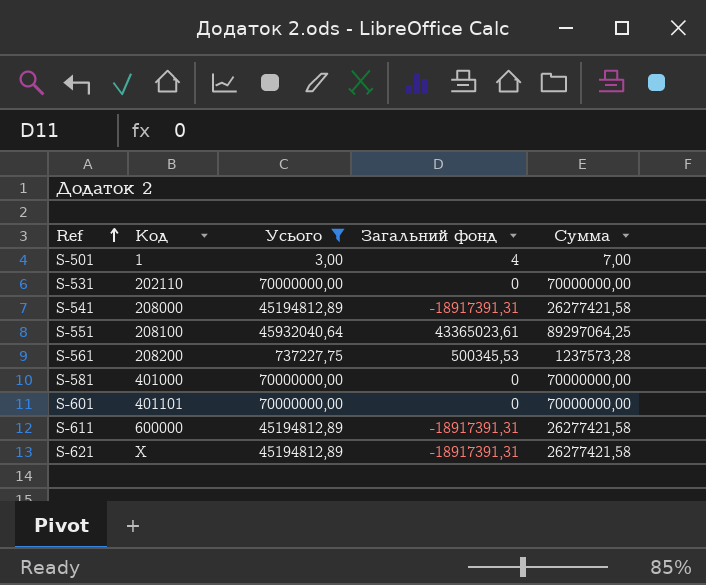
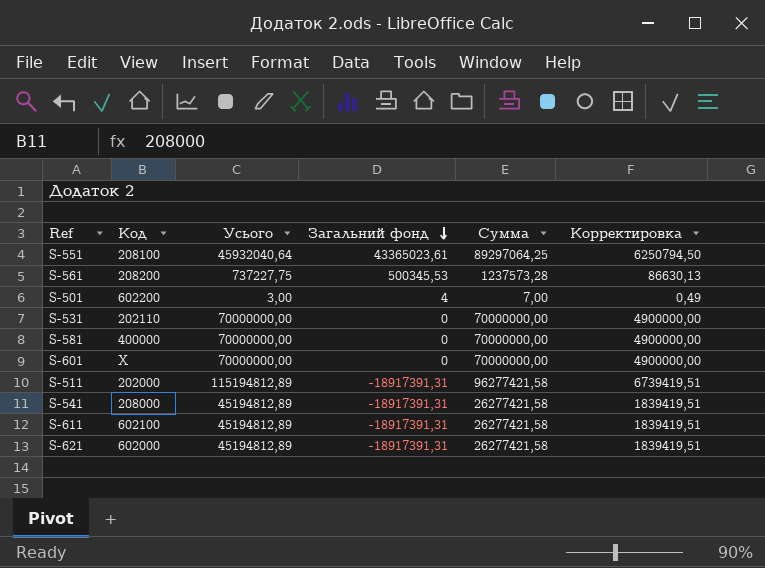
filter: Усього != 115194812,89 -> none
row order: Ref ascending -> Загальний фонд descending
column Корректировка | formula: none -> [Сумма] * 0,07
S-501 | Код: 1 -> 602200
S-581 | Код: 401000 -> 400000
S-601 | Код: 401101 -> X
S-611 | Код: 600000 -> 602100
S-621 | Код: X -> 602000

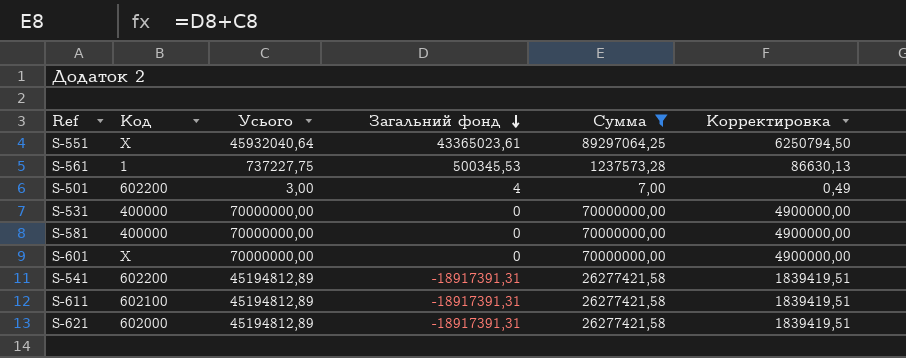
filter: none -> Сумма != 96277421,58
S-551 | Код: 208100 -> X
S-561 | Код: 208200 -> 1
S-531 | Код: 202110 -> 400000
S-541 | Код: 208000 -> 602200

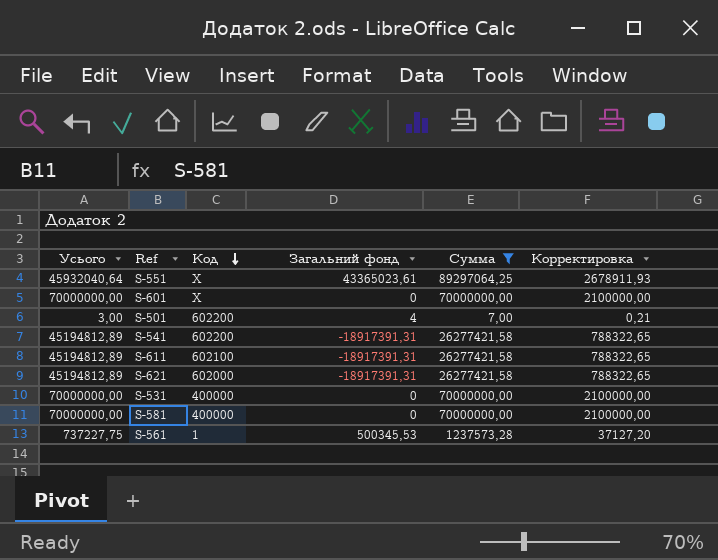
row order: Загальний фонд descending -> Код descending
column Усього | position: 3 -> 1
column Корректировка | formula: [Сумма] * 0,07 -> [Сумма] * 0,03

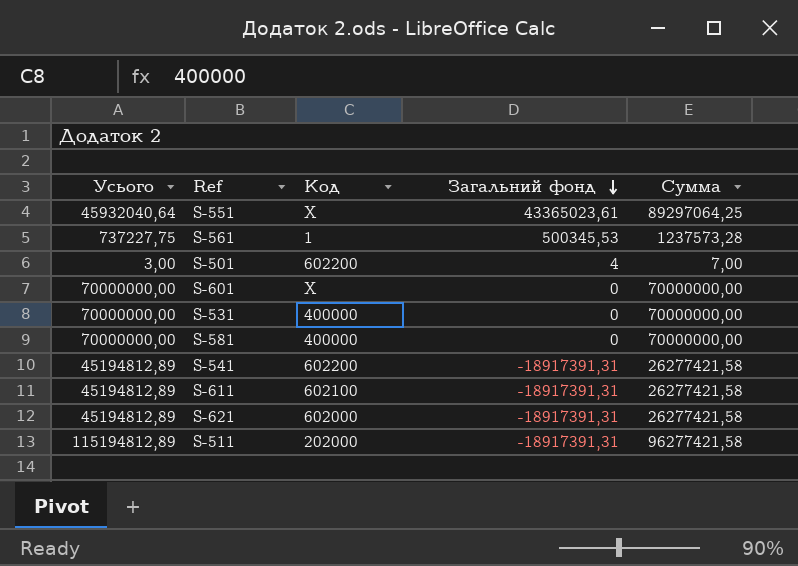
filter: Сумма != 96277421,58 -> none
row order: Код descending -> Загальний фонд descending
column Корректировка | formula: [Сумма] * 0,03 -> none

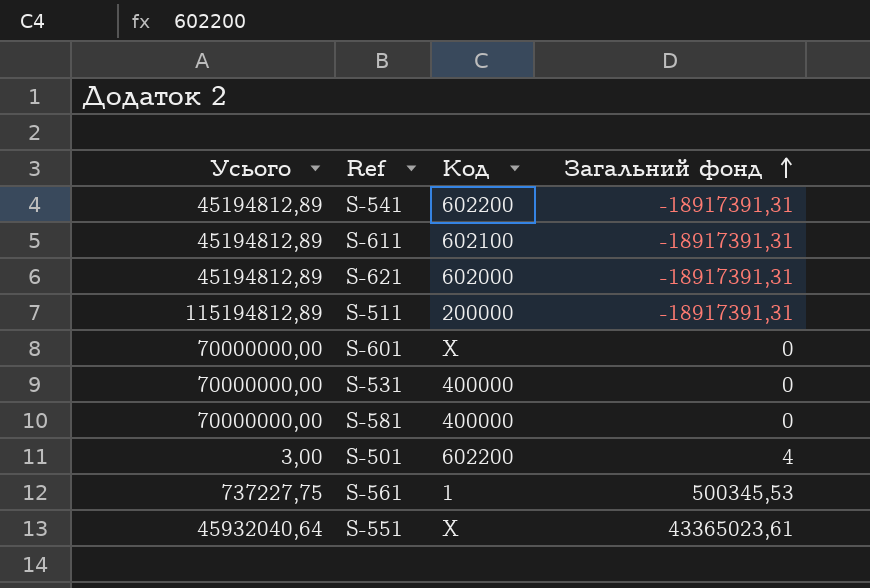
row order: Загальний фонд descending -> Загальний фонд ascending
column Сумма | formula: [Усього] + [Загальний фонд] -> none
S-511 | Код: 202000 -> 200000

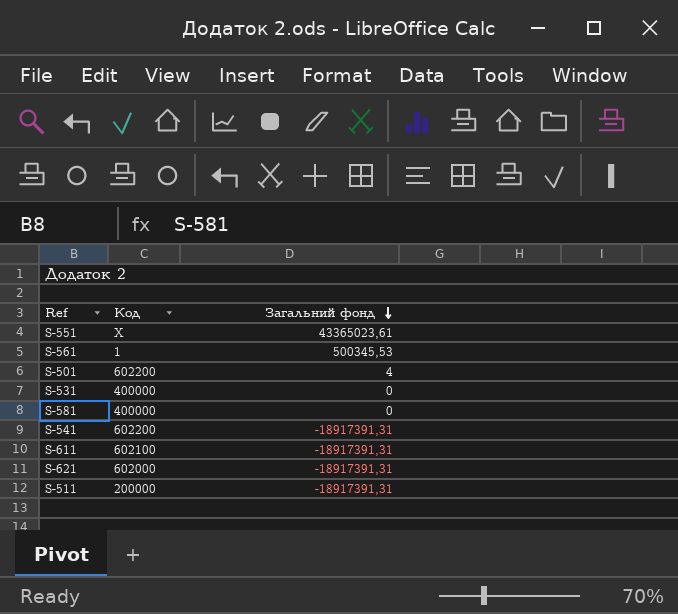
row order: Загальний фонд ascending -> Загальний фонд descending
column Усього | position: 1 -> none
row S-601: 70000000,00 | X | 0 -> none

